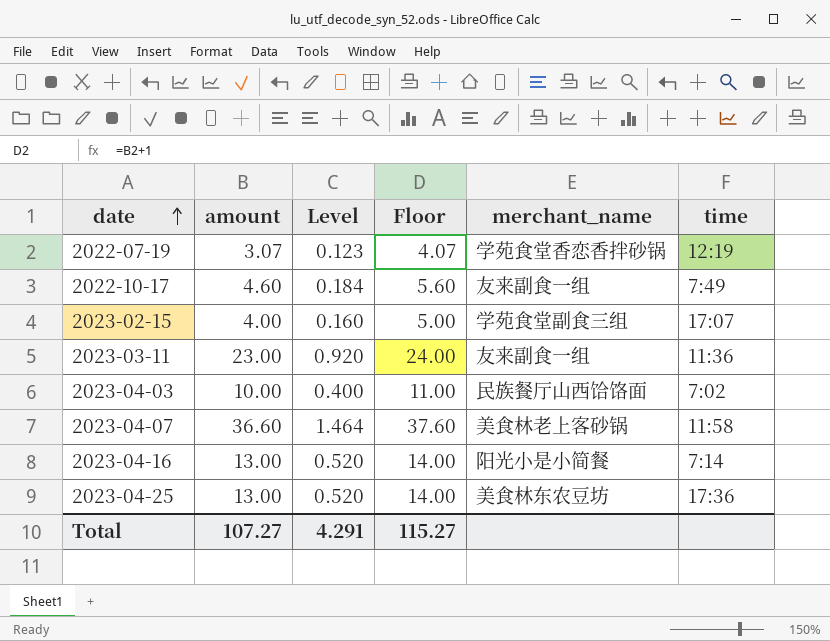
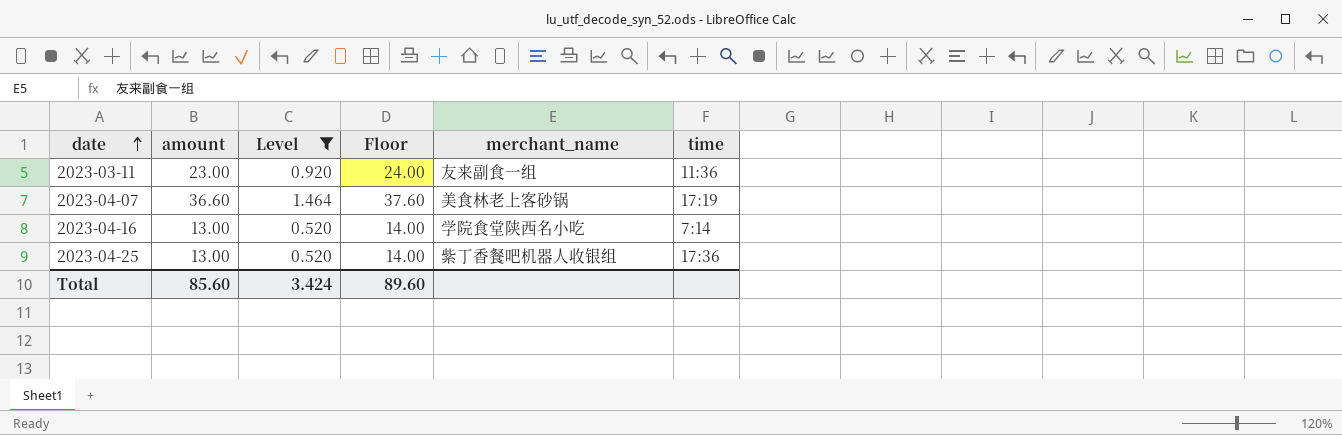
filter: none -> Level >= 0.520
2023-04-07 | time: 11:58 -> 17:19
2023-04-16 | merchant_name: 阳光小是小简餐 -> 学院食堂陕西名小吃
2023-04-25 | merchant_name: 美食林东农豆坊 -> 紫丁香餐吧机器人收银组
Total | amount: 107.27 -> 85.60
Total | Level: 4.291 -> 3.424
Total | Floor: 115.27 -> 89.60

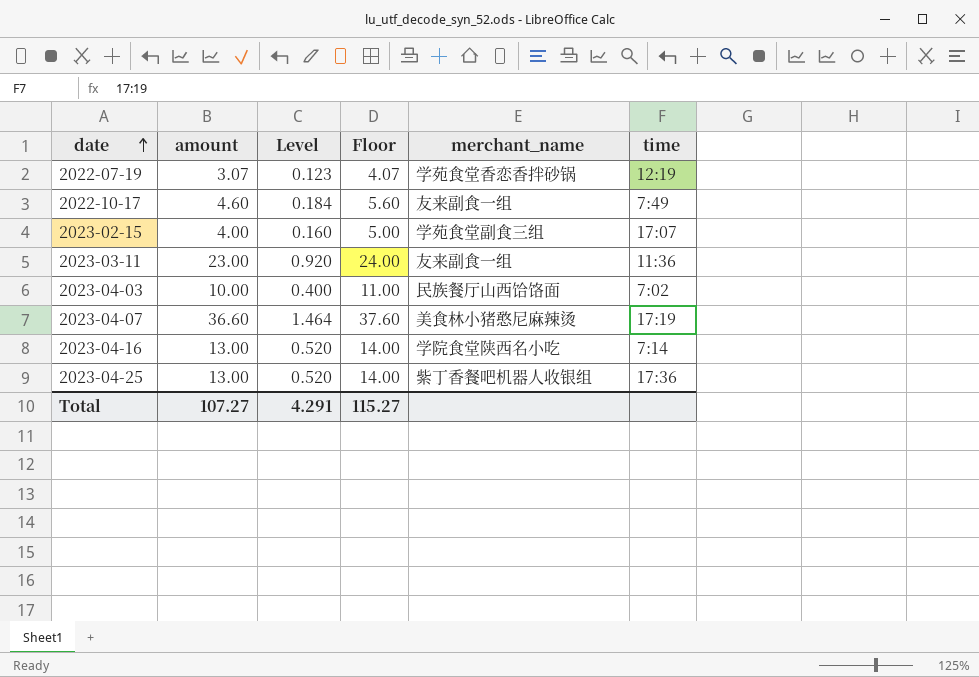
filter: Level >= 0.520 -> none
2023-04-07 | merchant_name: 美食林老上客砂锅 -> 美食林小猪憨尼麻辣烫
Total | amount: 85.60 -> 107.27
Total | Level: 3.424 -> 4.291
Total | Floor: 89.60 -> 115.27

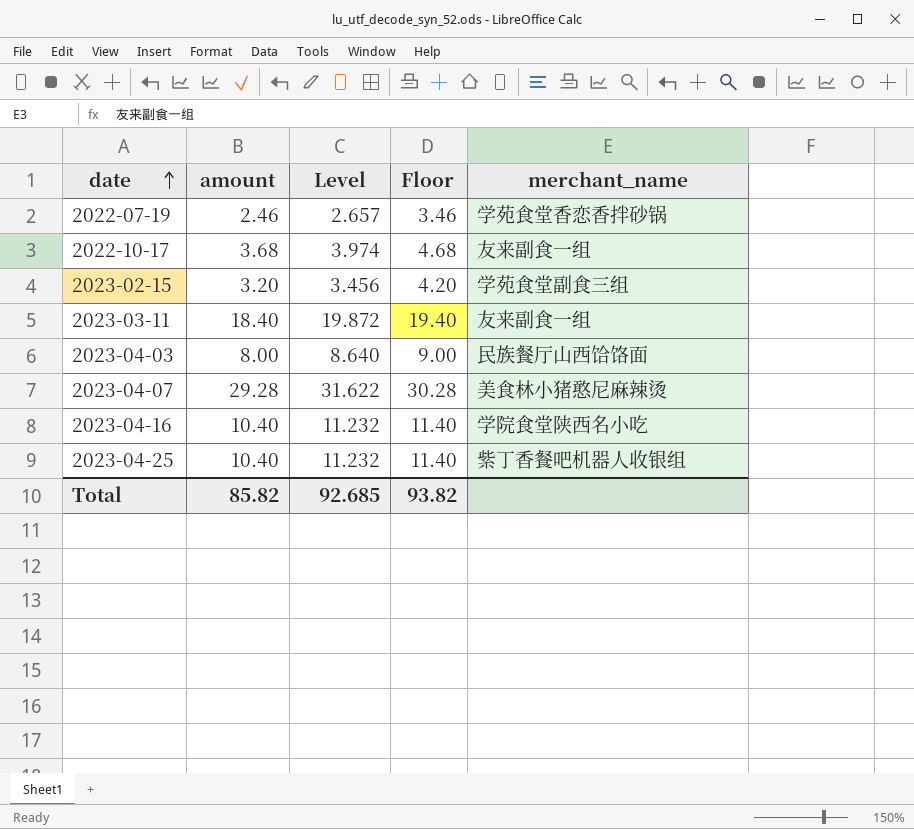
column time | position: 6 -> none
column Level | formula: [amount] * 0.04 -> [amount] * 1.08
2022-07-19 | amount: 3.07 -> 2.46
2022-07-19 | Floor: 4.07 -> 3.46
2022-10-17 | amount: 4.60 -> 3.68
2022-10-17 | Floor: 5.60 -> 4.68
2023-02-15 | amount: 4.00 -> 3.20
2023-02-15 | Floor: 5.00 -> 4.20
2023-03-11 | amount: 23.00 -> 18.40
2023-03-11 | Floor: 24.00 -> 19.40
2023-04-03 | amount: 10.00 -> 8.00
2023-04-03 | Floor: 11.00 -> 9.00
2023-04-07 | amount: 36.60 -> 29.28
2023-04-07 | Floor: 37.60 -> 30.28
2023-04-16 | amount: 13.00 -> 10.40
2023-04-16 | Floor: 14.00 -> 11.40
2023-04-25 | amount: 13.00 -> 10.40
2023-04-25 | Floor: 14.00 -> 11.40
Total | amount: 107.27 -> 85.82
Total | Level: 4.291 -> 92.685
Total | Floor: 115.27 -> 93.82

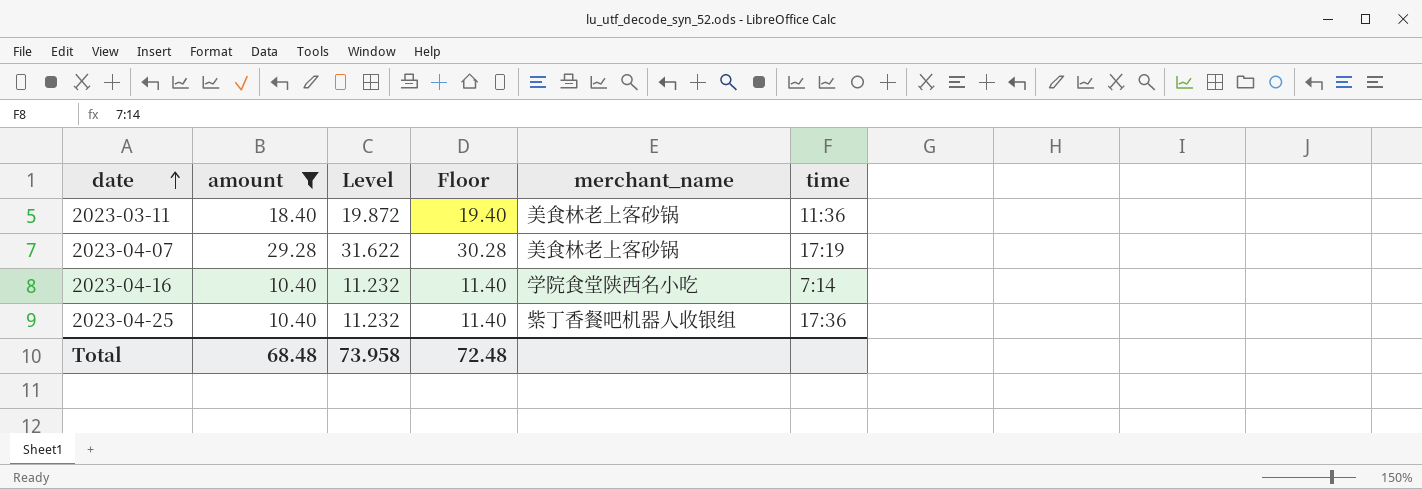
filter: none -> amount >= 10.40
column time | position: none -> 6
2023-03-11 | merchant_name: 友来副食一组 -> 美食林老上客砂锅
2023-04-07 | merchant_name: 美食林小猪憨尼麻辣烫 -> 美食林老上客砂锅
Total | amount: 85.82 -> 68.48
Total | Level: 92.685 -> 73.958
Total | Floor: 93.82 -> 72.48

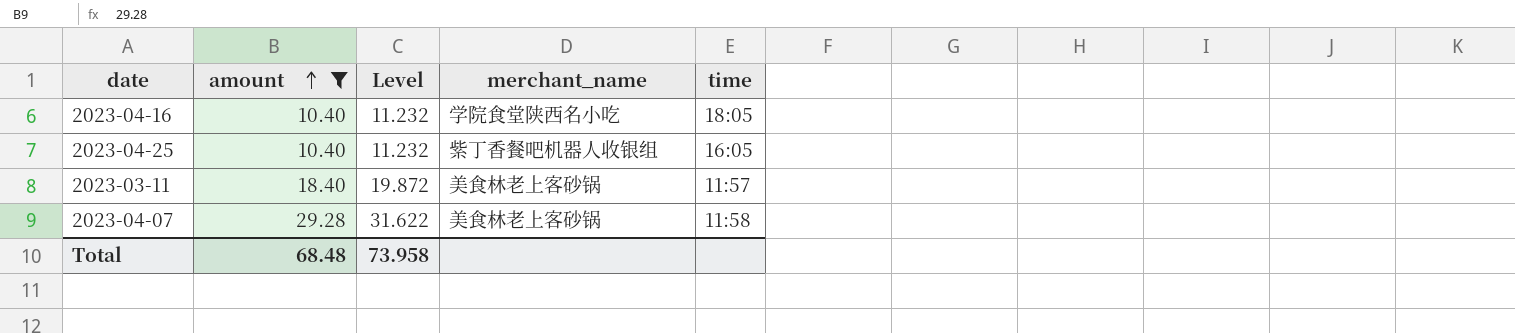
row order: date ascending -> amount ascending
column Floor | formula: [amount] + 1 -> none
2023-04-16 | time: 7:14 -> 18:05
2023-04-25 | time: 17:36 -> 16:05
2023-03-11 | time: 11:36 -> 11:57
2023-04-07 | time: 17:19 -> 11:58

